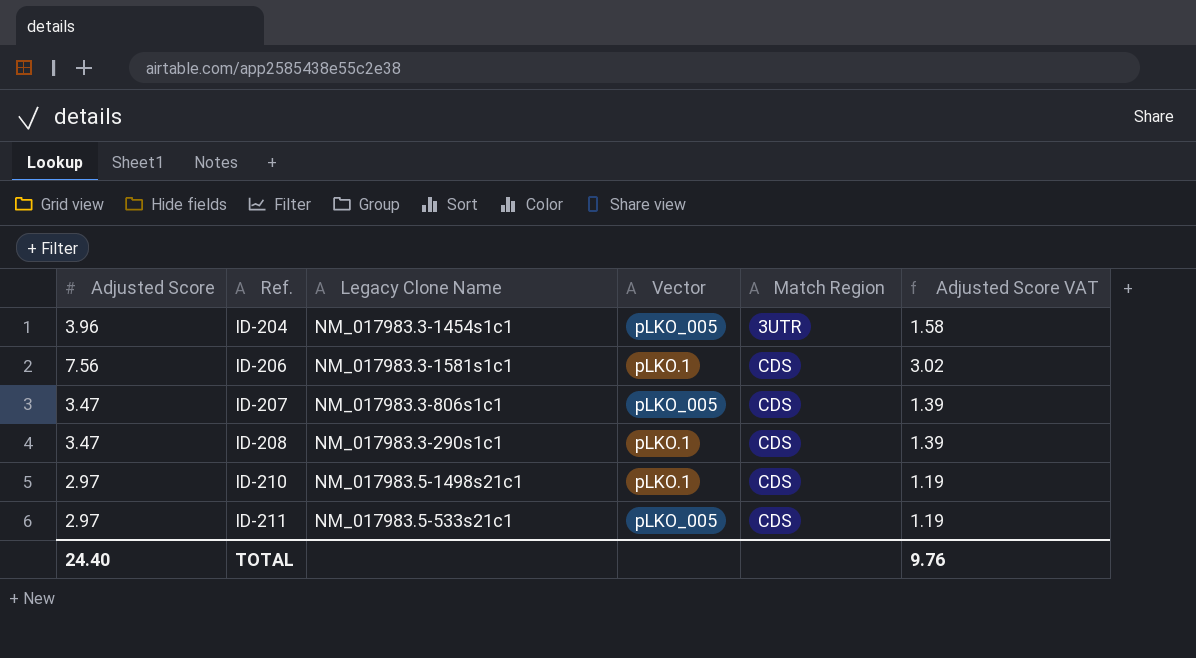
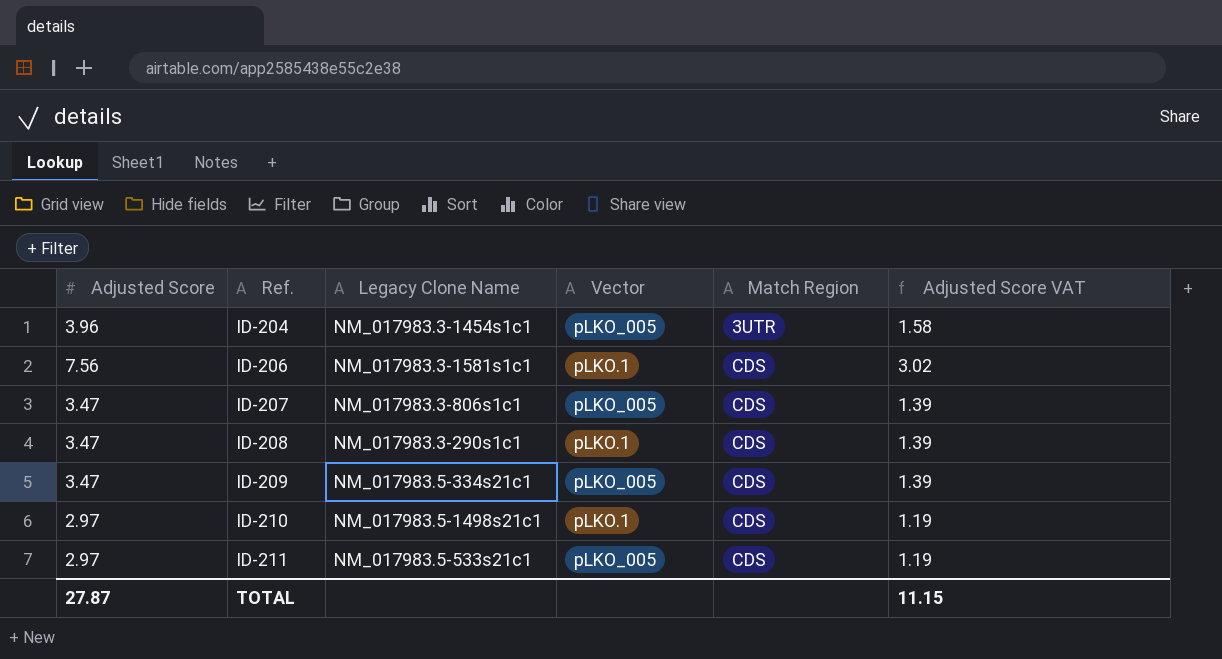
row ID-209: none -> 3.47 | NM_017983.5-334s21c1 | pLKO_005 | CDS | 1.39
TOTAL | Adjusted Score: 24.40 -> 27.87
TOTAL | Adjusted Score VAT: 9.76 -> 11.15

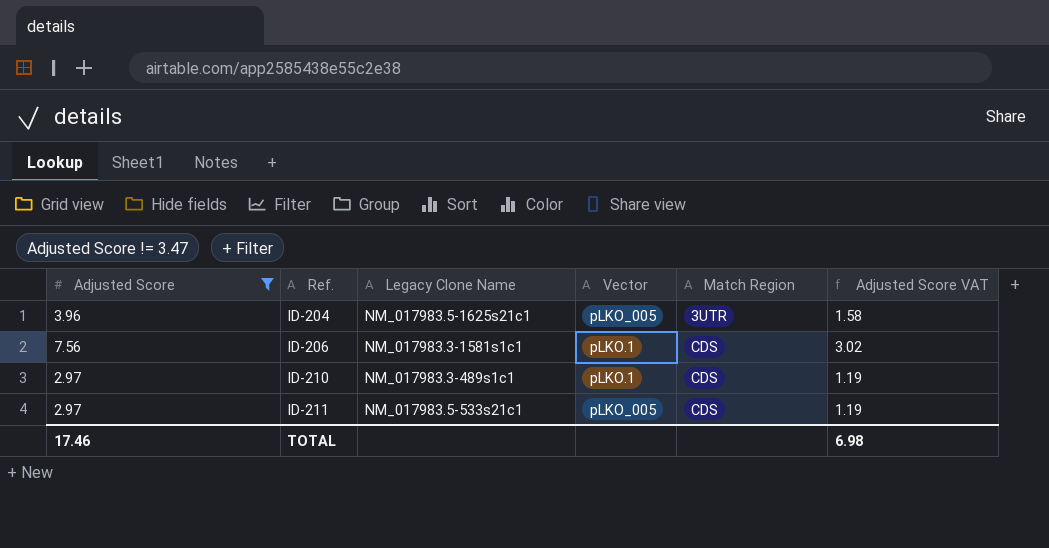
filter: none -> Adjusted Score != 3.47
ID-204 | Legacy Clone Name: NM_017983.3-1454s1c1 -> NM_017983.5-1625s21c1
ID-210 | Legacy Clone Name: NM_017983.5-1498s21c1 -> NM_017983.3-489s1c1
TOTAL | Adjusted Score: 27.87 -> 17.46
TOTAL | Adjusted Score VAT: 11.15 -> 6.98

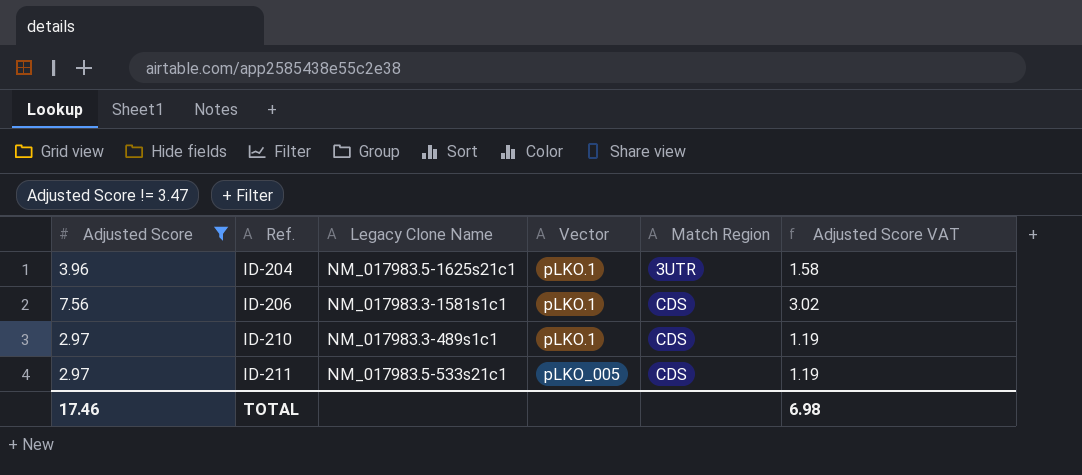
ID-204 | Vector: pLKO_005 -> pLKO.1

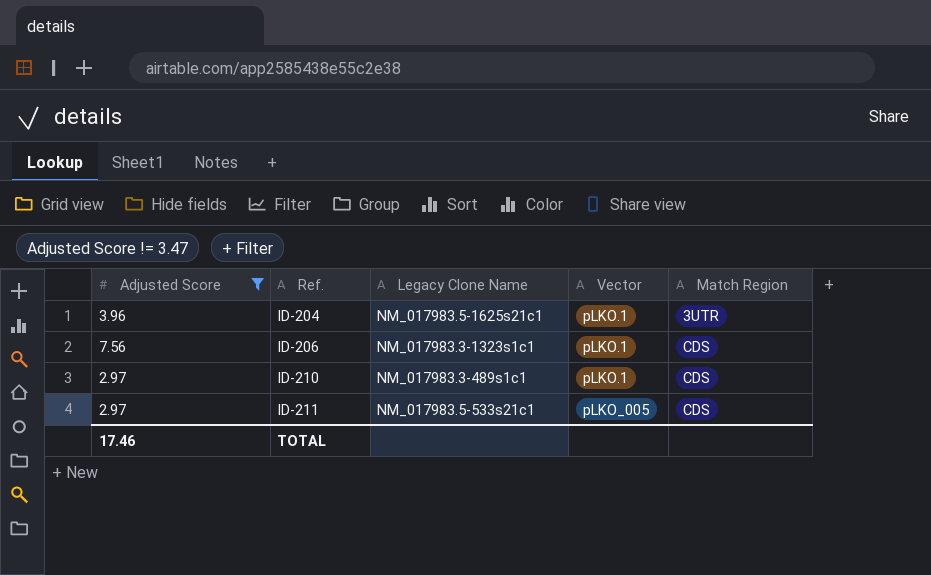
column Adjusted Score VAT | formula: [Adjusted Score] * 0.4 -> none
ID-206 | Legacy Clone Name: NM_017983.3-1581s1c1 -> NM_017983.3-1323s1c1

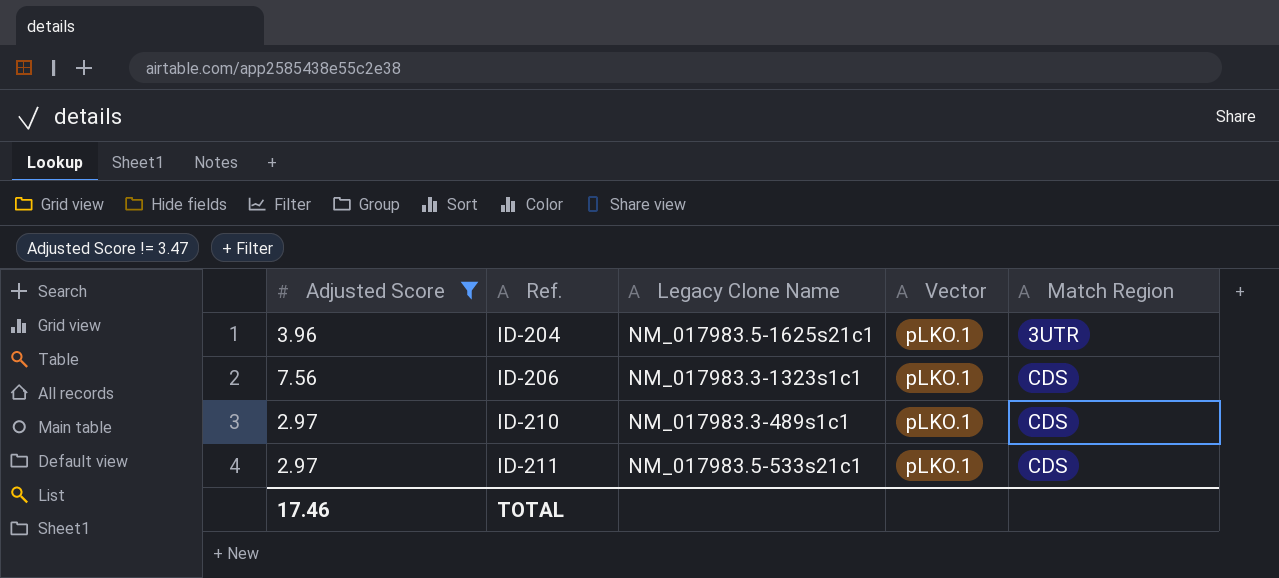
ID-211 | Vector: pLKO_005 -> pLKO.1

